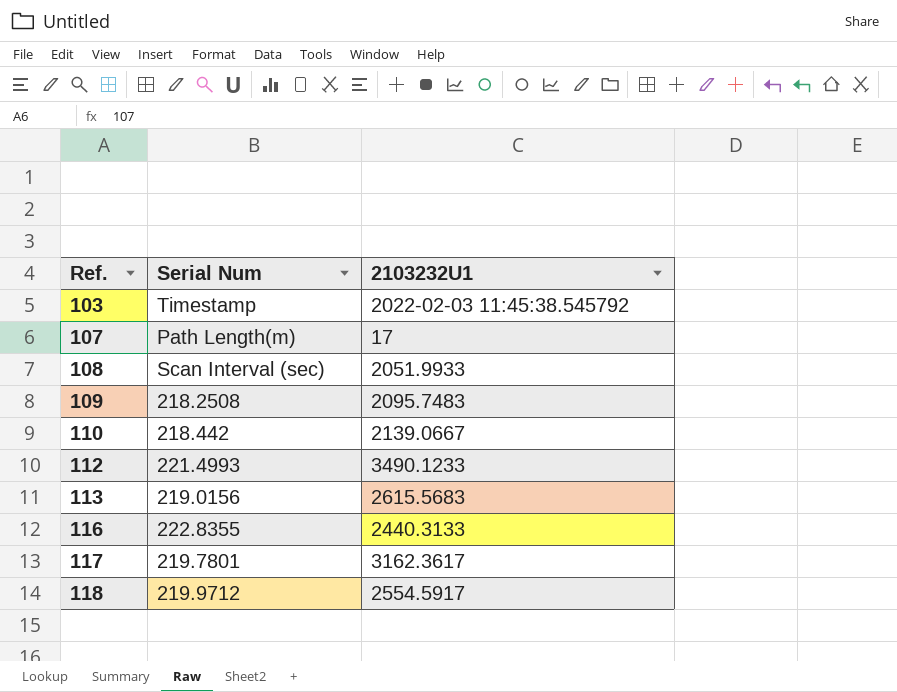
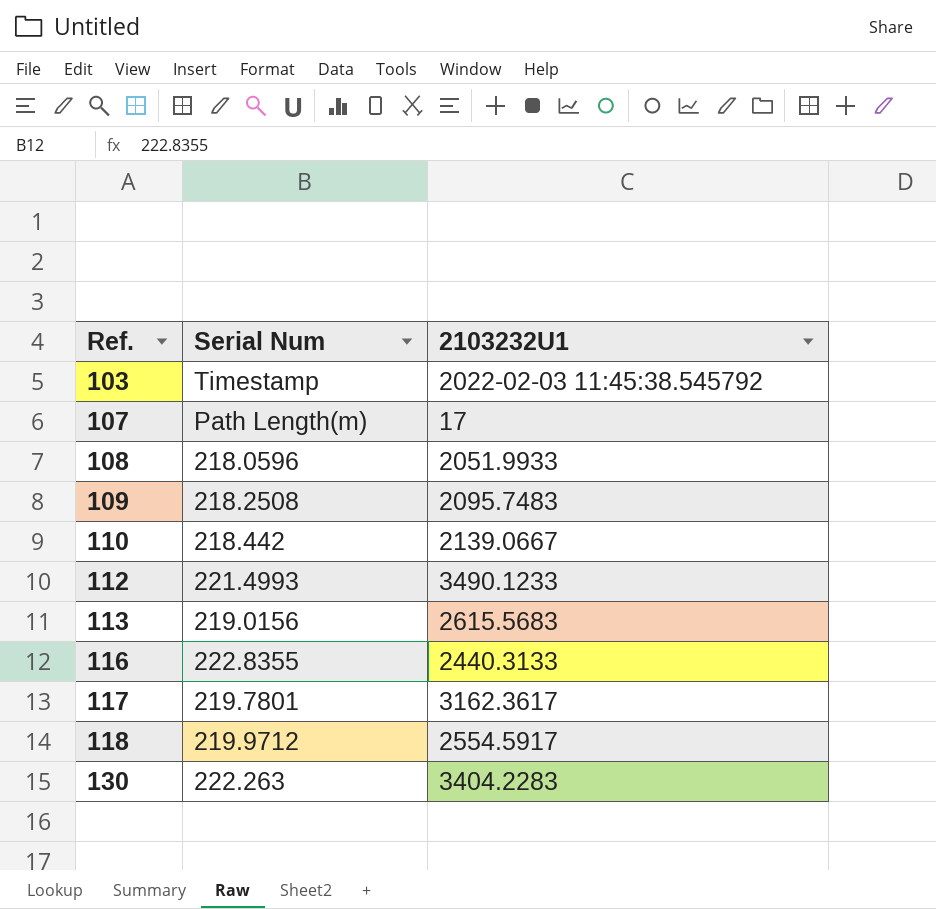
108 | Serial Num: Scan Interval (sec) -> 218.0596
row 130: none -> 222.263 | 3404.2283

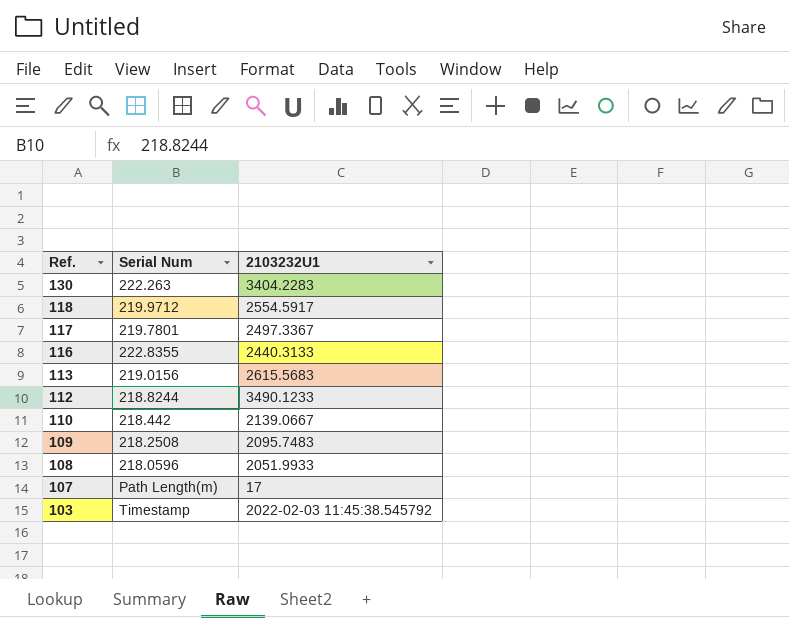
row order: Ref. ascending -> Ref. descending
117 | 2103232U1: 3162.3617 -> 2497.3367
112 | Serial Num: 221.4993 -> 218.8244

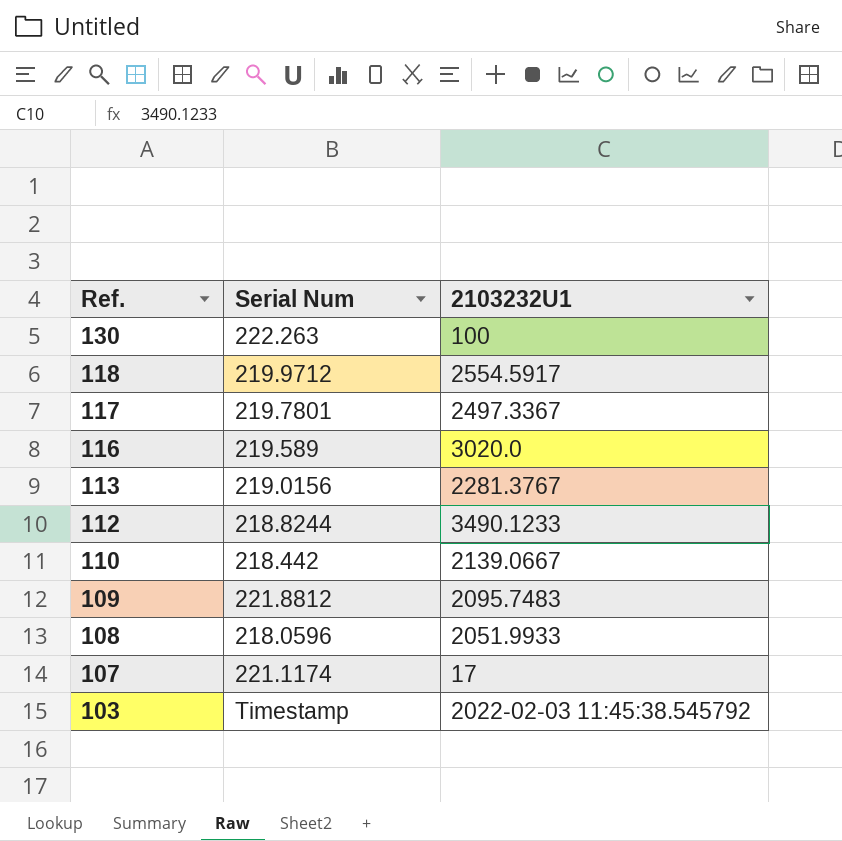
130 | 2103232U1: 3404.2283 -> 100
116 | Serial Num: 222.8355 -> 219.589
116 | 2103232U1: 2440.3133 -> 3020.0
113 | 2103232U1: 2615.5683 -> 2281.3767
109 | Serial Num: 218.2508 -> 221.8812
107 | Serial Num: Path Length(m) -> 221.1174

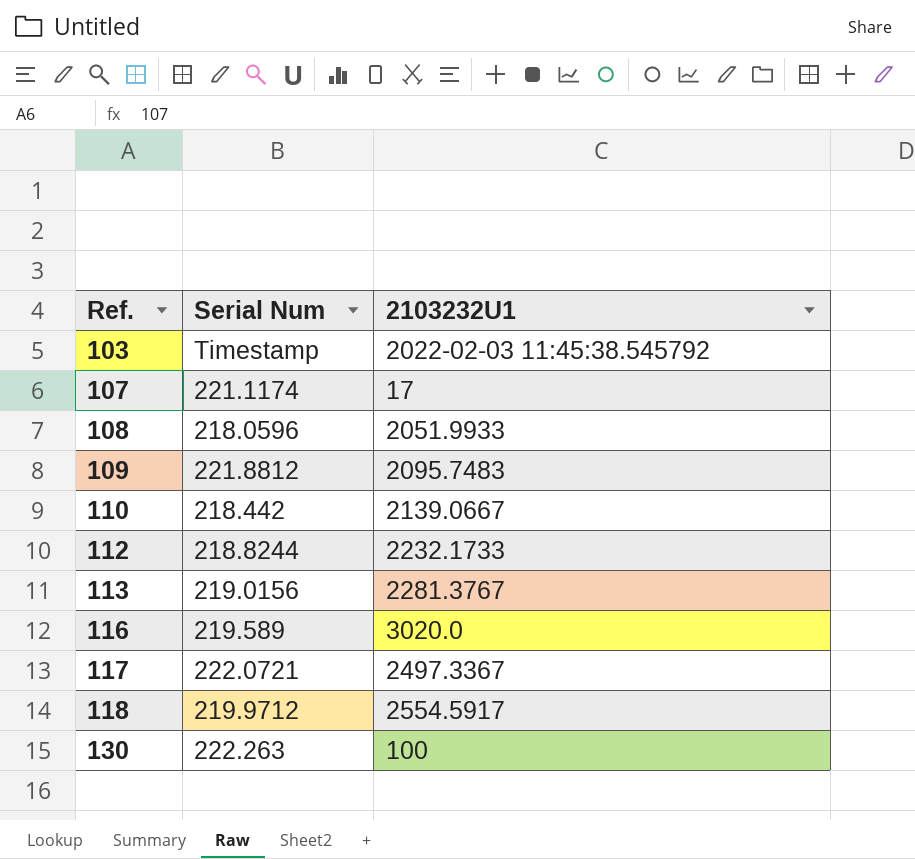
row order: Ref. descending -> Ref. ascending
112 | 2103232U1: 3490.1233 -> 2232.1733
117 | Serial Num: 219.7801 -> 222.0721

